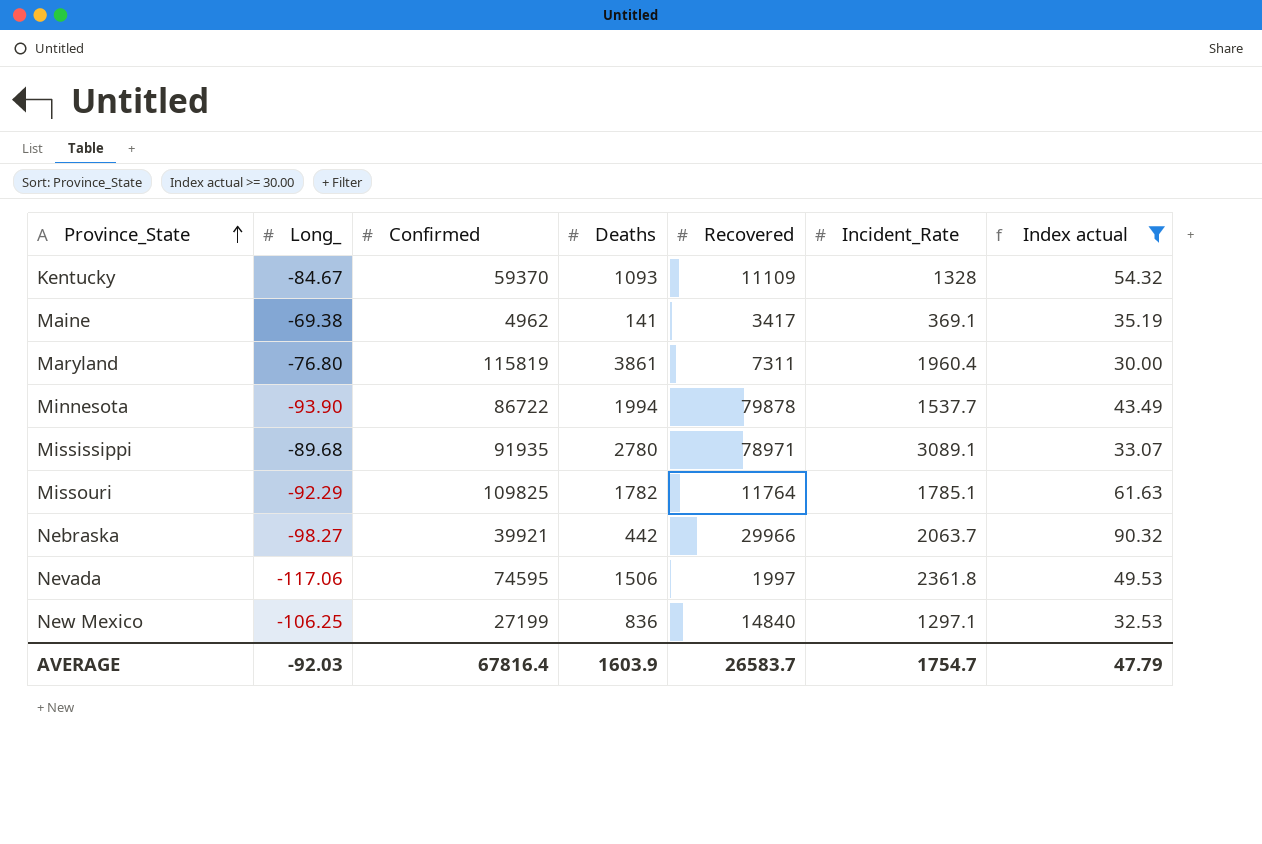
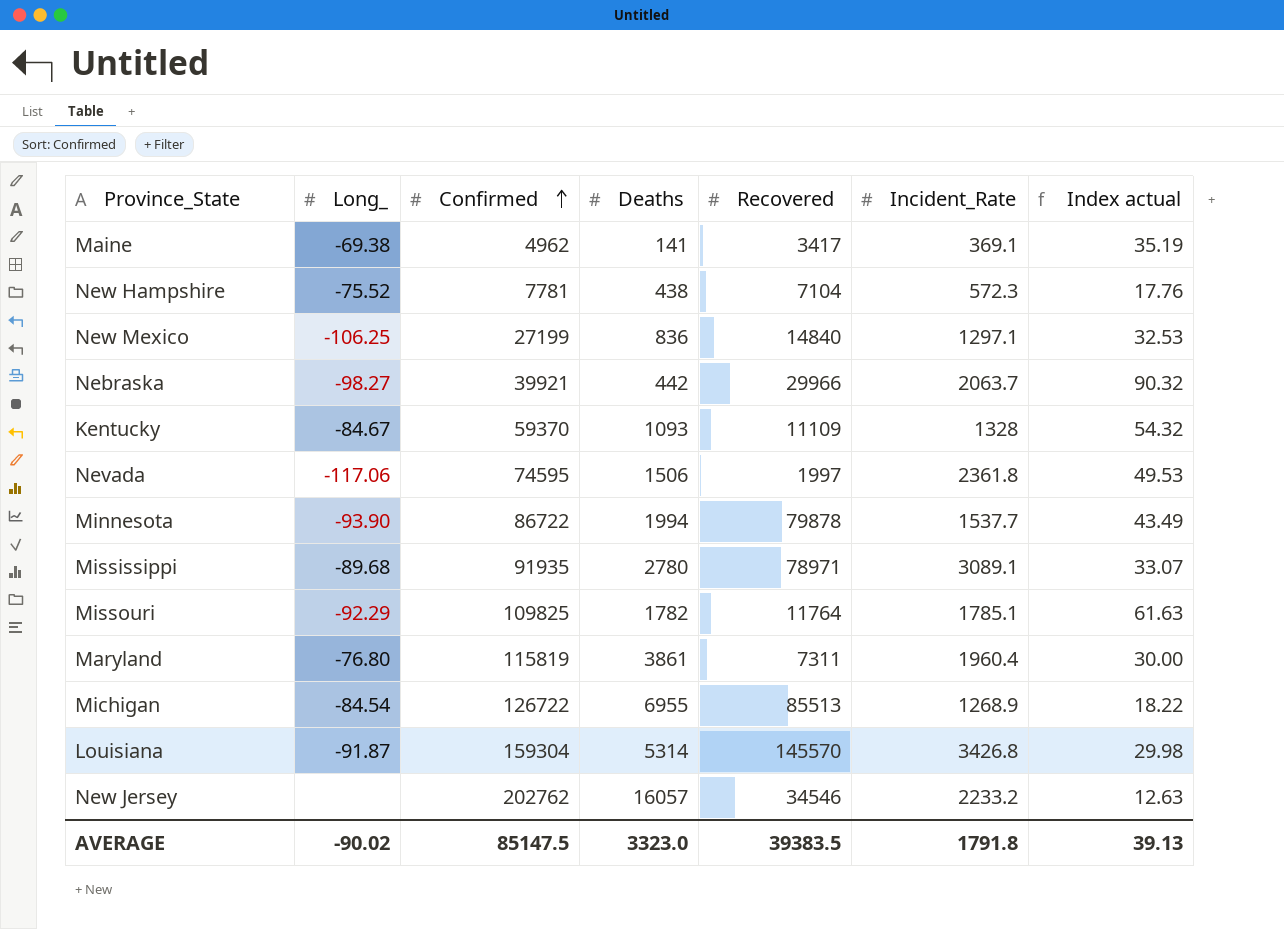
filter: Index actual >= 30.00 -> none
row order: Province_State ascending -> Confirmed ascending
AVERAGE | Long_: -92.03 -> -90.02
AVERAGE | Confirmed: 67816.4 -> 85147.5
AVERAGE | Deaths: 1603.9 -> 3323.0
AVERAGE | Recovered: 26583.7 -> 39383.5
AVERAGE | Incident_Rate: 1754.7 -> 1791.8
AVERAGE | Index actual: 47.79 -> 39.13

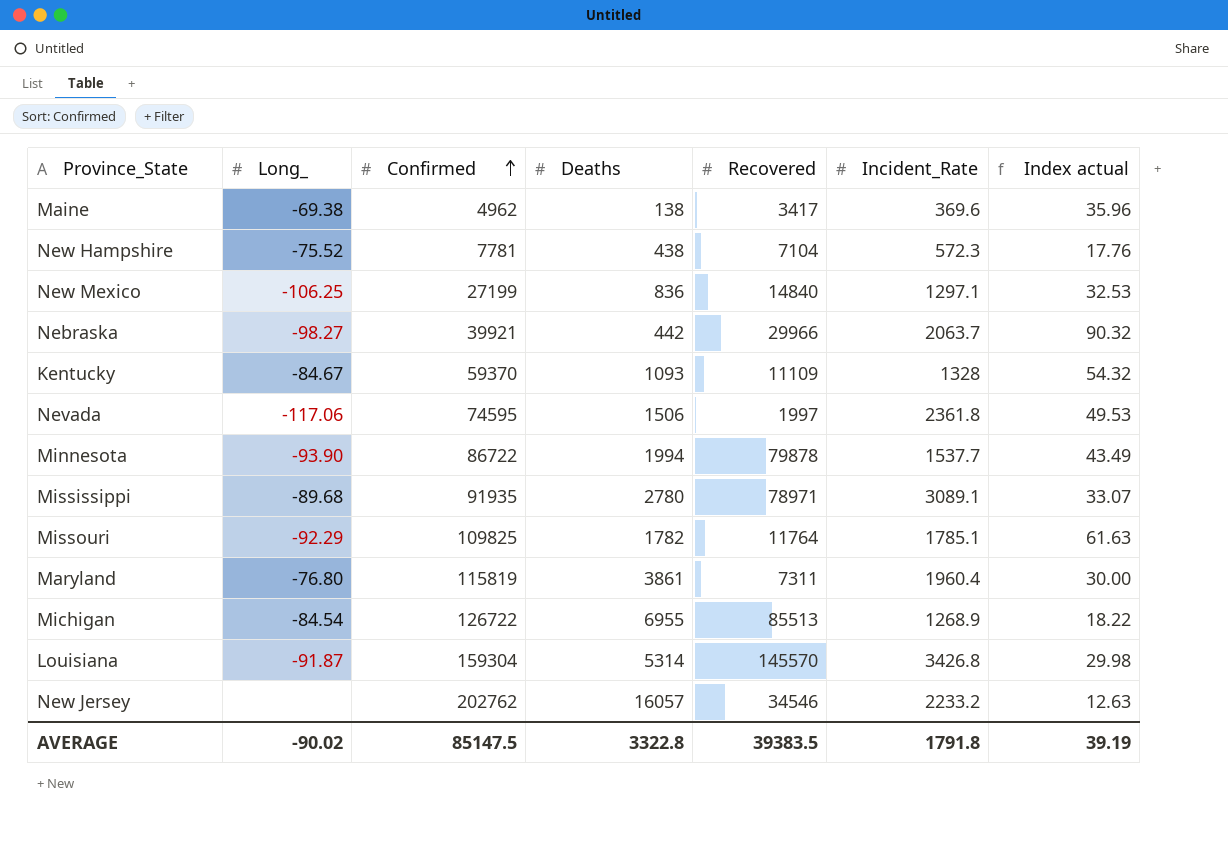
Maine | Deaths: 141 -> 138
Maine | Incident_Rate: 369.1 -> 369.6
Maine | Index actual: 35.19 -> 35.96
AVERAGE | Deaths: 3323.0 -> 3322.8
AVERAGE | Index actual: 39.13 -> 39.19

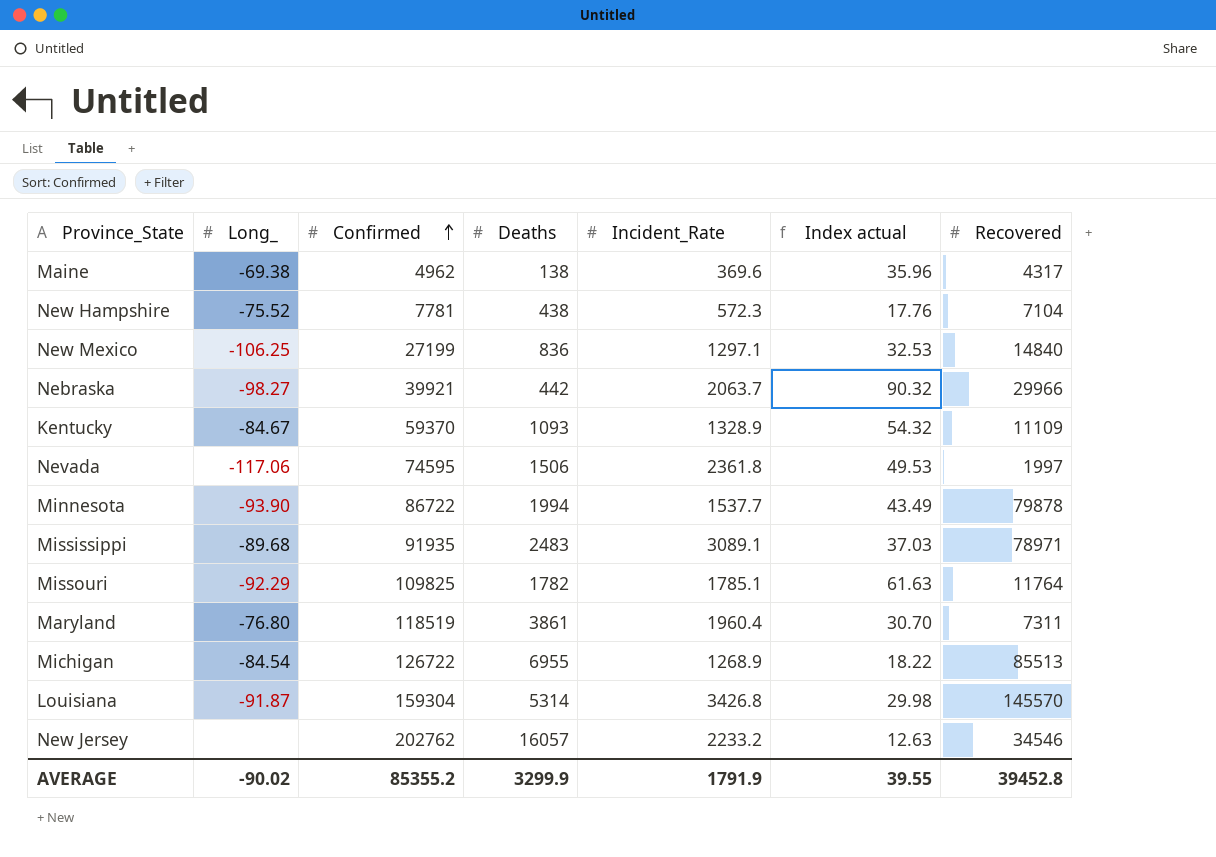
column Recovered | position: 5 -> 7
Maine | Recovered: 3417 -> 4317
Kentucky | Incident_Rate: 1328 -> 1328.9
Mississippi | Deaths: 2780 -> 2483
Mississippi | Index actual: 33.07 -> 37.03
Maryland | Confirmed: 115819 -> 118519
Maryland | Index actual: 30.00 -> 30.70
AVERAGE | Confirmed: 85147.5 -> 85355.2
AVERAGE | Deaths: 3322.8 -> 3299.9
AVERAGE | Incident_Rate: 1791.8 -> 1791.9
AVERAGE | Index actual: 39.19 -> 39.55
AVERAGE | Recovered: 39383.5 -> 39452.8

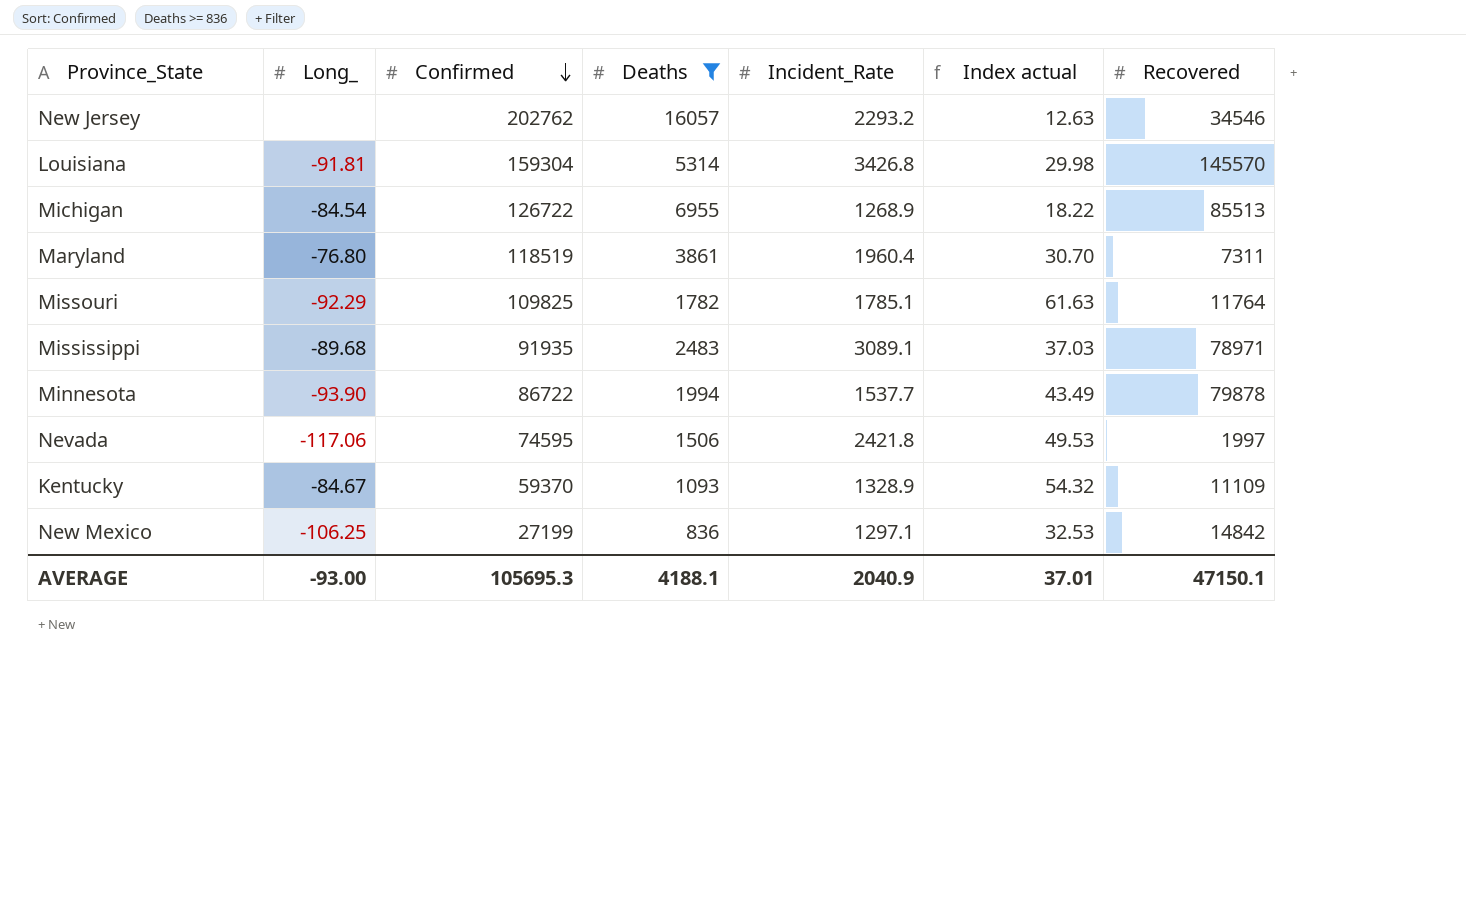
filter: none -> Deaths >= 836
row order: Confirmed ascending -> Confirmed descending
New Jersey | Incident_Rate: 2233.2 -> 2293.2
Louisiana | Long_: -91.87 -> -91.81
Nevada | Incident_Rate: 2361.8 -> 2421.8
New Mexico | Recovered: 14840 -> 14842
AVERAGE | Long_: -90.02 -> -93.00
AVERAGE | Confirmed: 85355.2 -> 105695.3
AVERAGE | Deaths: 3299.9 -> 4188.1
AVERAGE | Incident_Rate: 1791.9 -> 2040.9
AVERAGE | Index actual: 39.55 -> 37.01
AVERAGE | Recovered: 39452.8 -> 47150.1

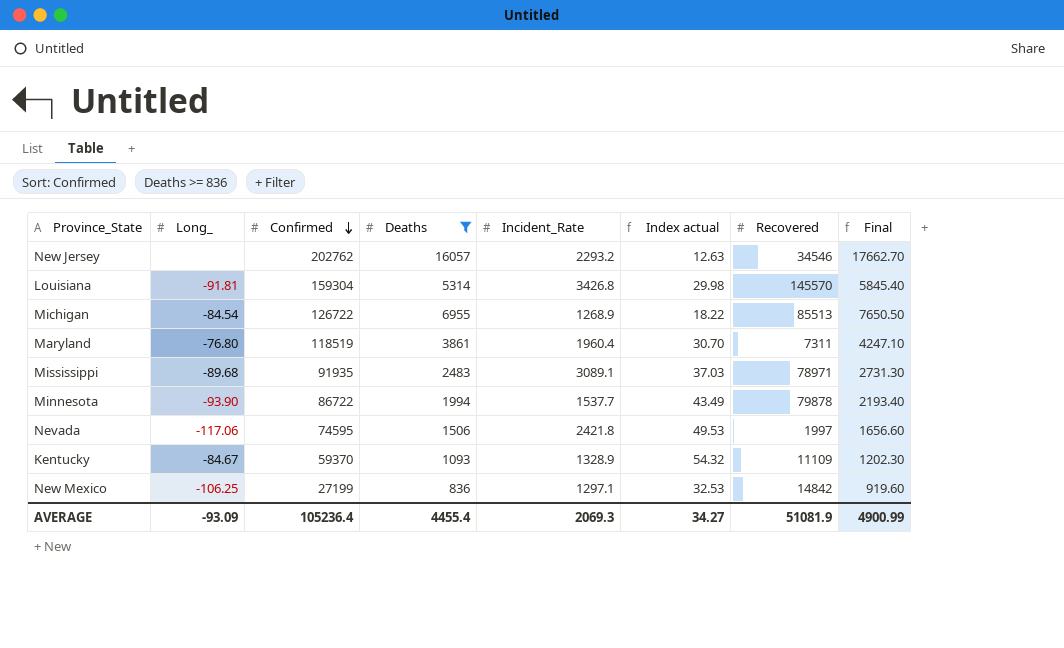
column Final | formula: none -> [Deaths] * 1.1
row Missouri: -92.29 | 109825 | 1782 | 1785.1 | 61.63 | 11764 -> none
AVERAGE | Long_: -93.00 -> -93.09
AVERAGE | Confirmed: 105695.3 -> 105236.4
AVERAGE | Deaths: 4188.1 -> 4455.4
AVERAGE | Incident_Rate: 2040.9 -> 2069.3
AVERAGE | Index actual: 37.01 -> 34.27
AVERAGE | Recovered: 47150.1 -> 51081.9

